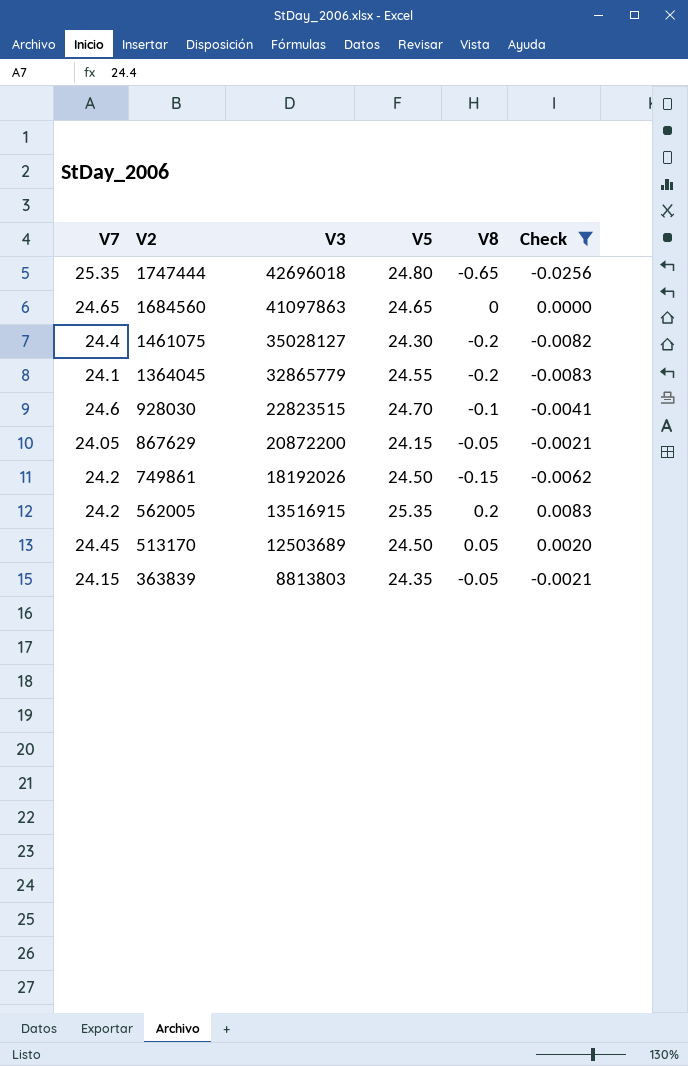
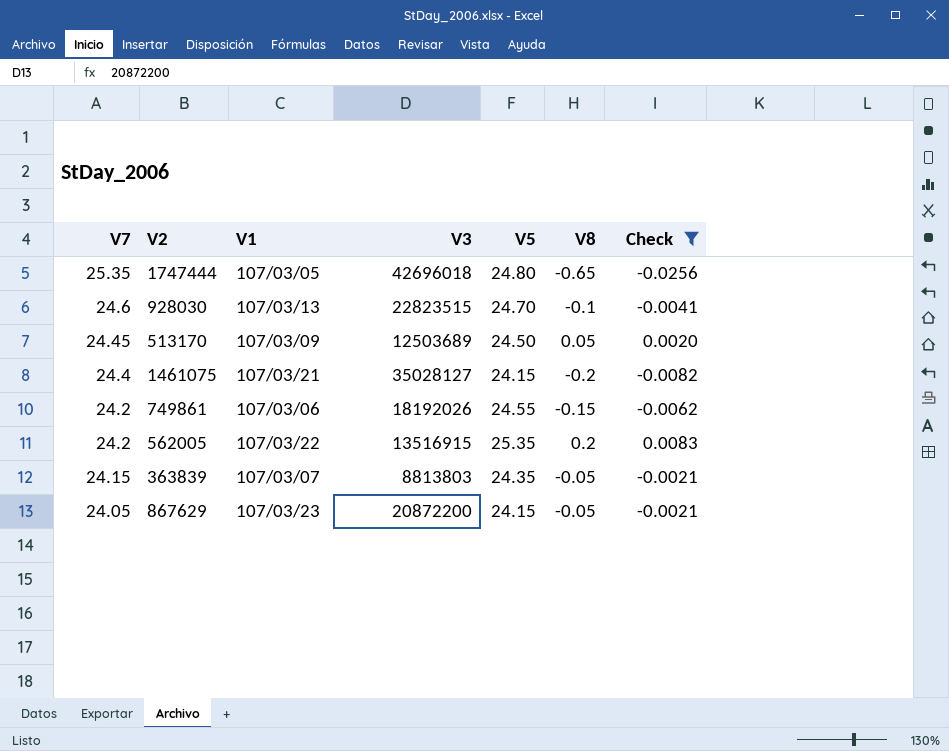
row order: V2 descending -> V7 descending
column V1 | position: none -> 3
row 1684560: 24.65 | 41097863 | 24.65 | 0 | 0.0000 -> none
row 1364045: 24.1 | 32865779 | 24.55 | -0.2 | -0.0083 -> none
1461075 | V5: 24.30 -> 24.15
749861 | V5: 24.50 -> 24.55

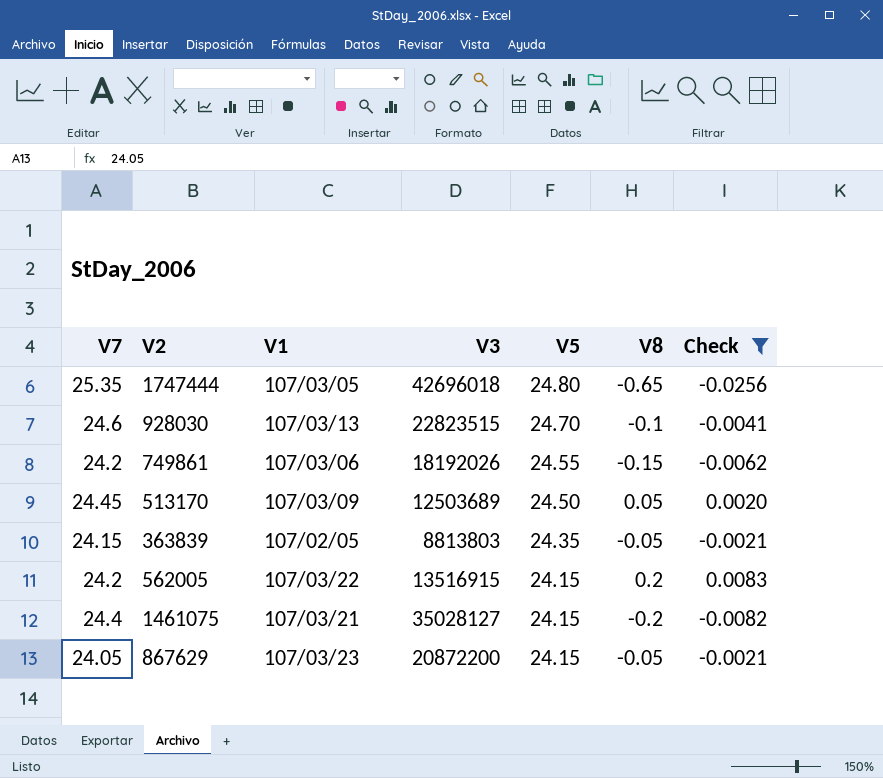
row order: V7 descending -> V5 descending
363839 | V1: 107/03/07 -> 107/02/05
562005 | V5: 25.35 -> 24.15

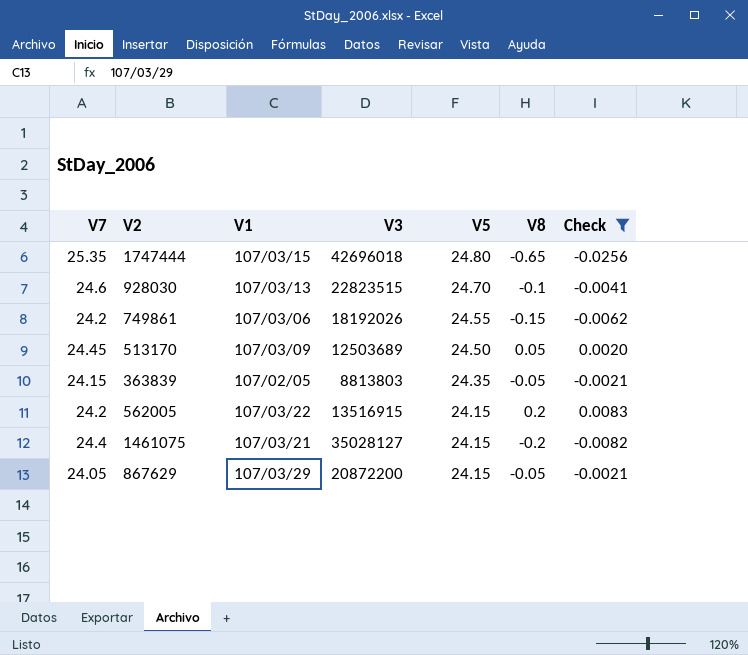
1747444 | V1: 107/03/05 -> 107/03/15
867629 | V1: 107/03/23 -> 107/03/29

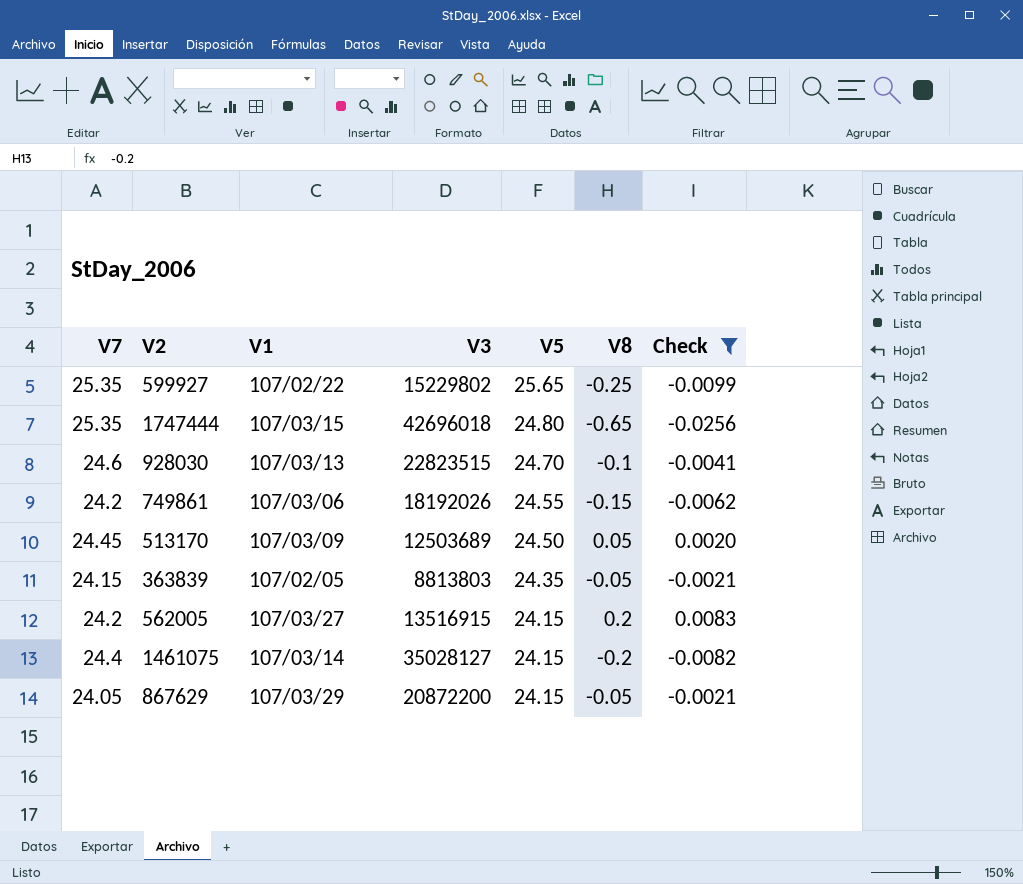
row 599927: none -> 25.35 | 107/02/22 | 15229802 | 25.65 | -0.25 | -0.0099
562005 | V1: 107/03/22 -> 107/03/27
1461075 | V1: 107/03/21 -> 107/03/14

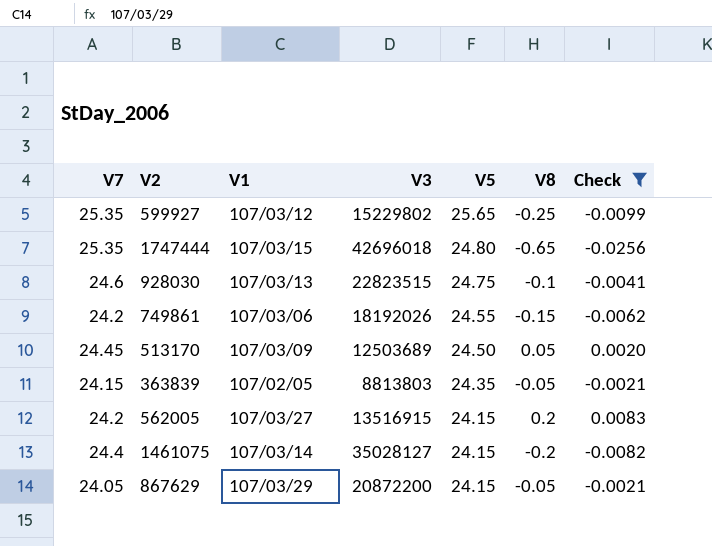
599927 | V1: 107/02/22 -> 107/03/12
928030 | V5: 24.70 -> 24.75

